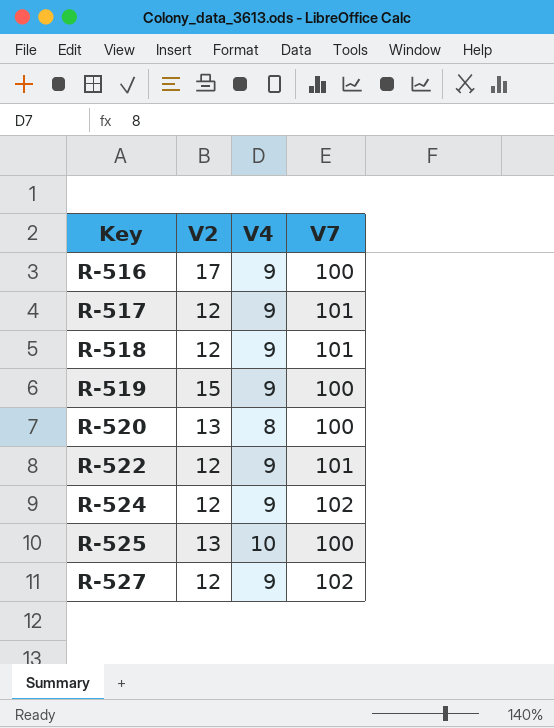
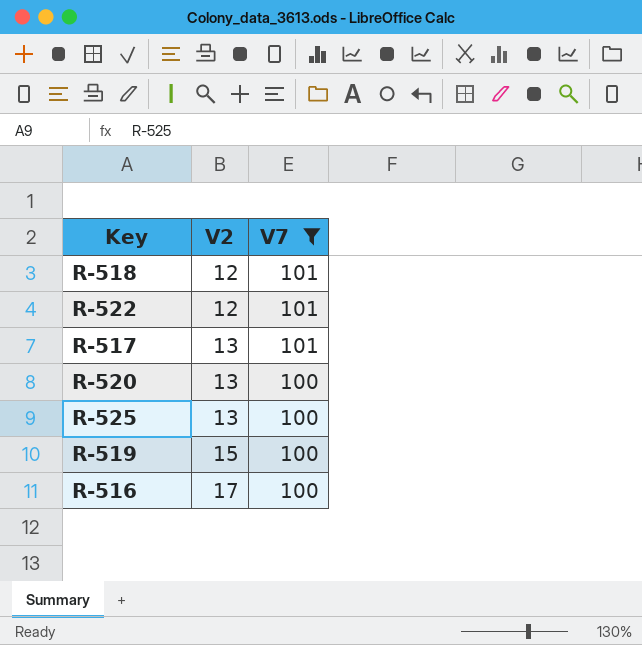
filter: none -> V7 != 102
row order: Key ascending -> V2 ascending
column V4 | position: 3 -> none
R-517 | V2: 12 -> 13

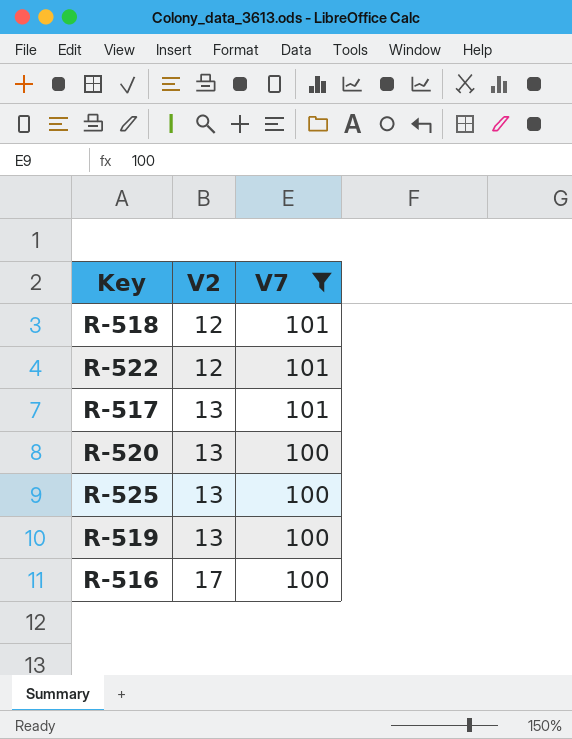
R-519 | V2: 15 -> 13

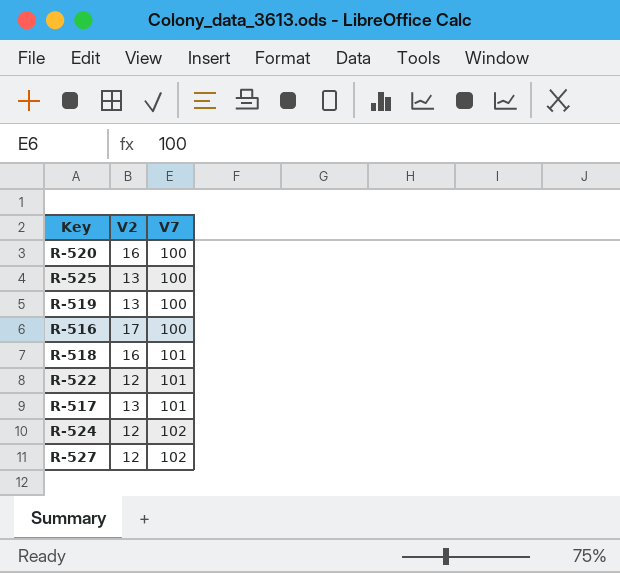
filter: V7 != 102 -> none
row order: V2 ascending -> V7 ascending
R-520 | V2: 13 -> 16
R-518 | V2: 12 -> 16

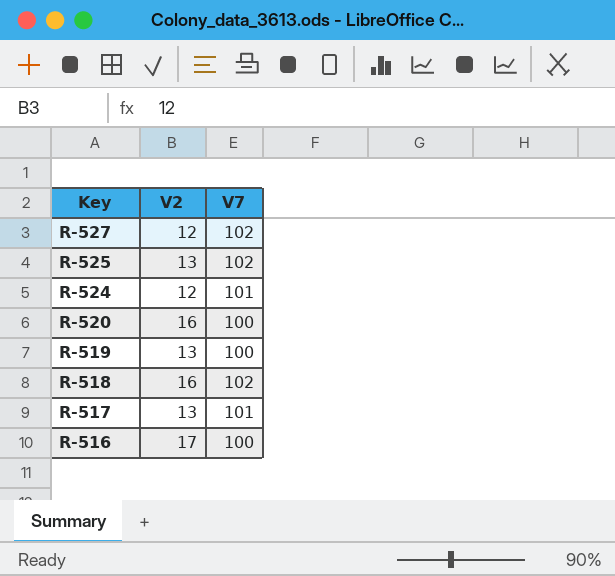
row order: V7 ascending -> Key descending
row R-522: 12 | 101 -> none
R-525 | V7: 100 -> 102
R-524 | V7: 102 -> 101
R-518 | V7: 101 -> 102

